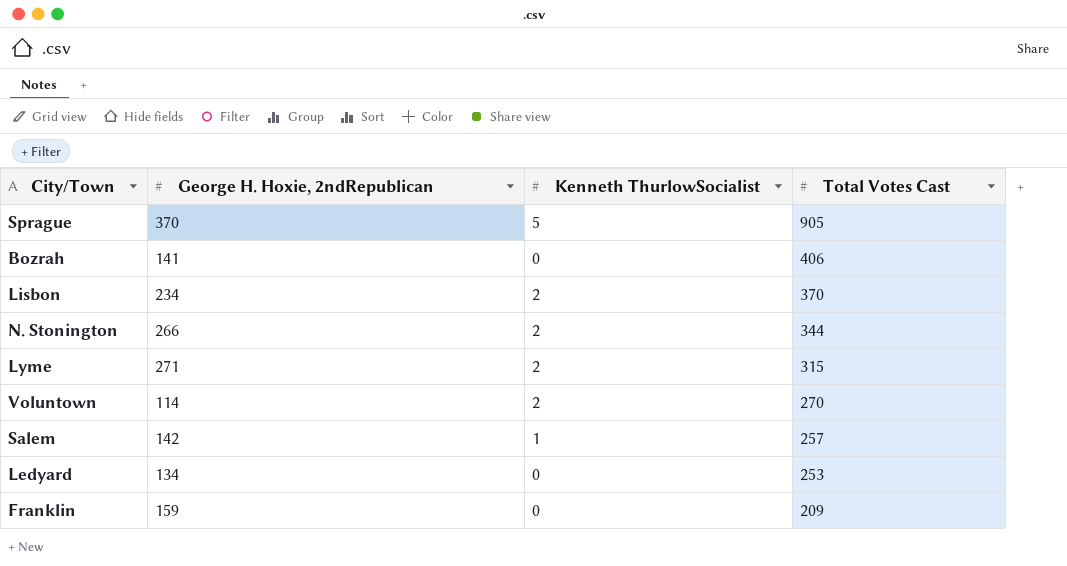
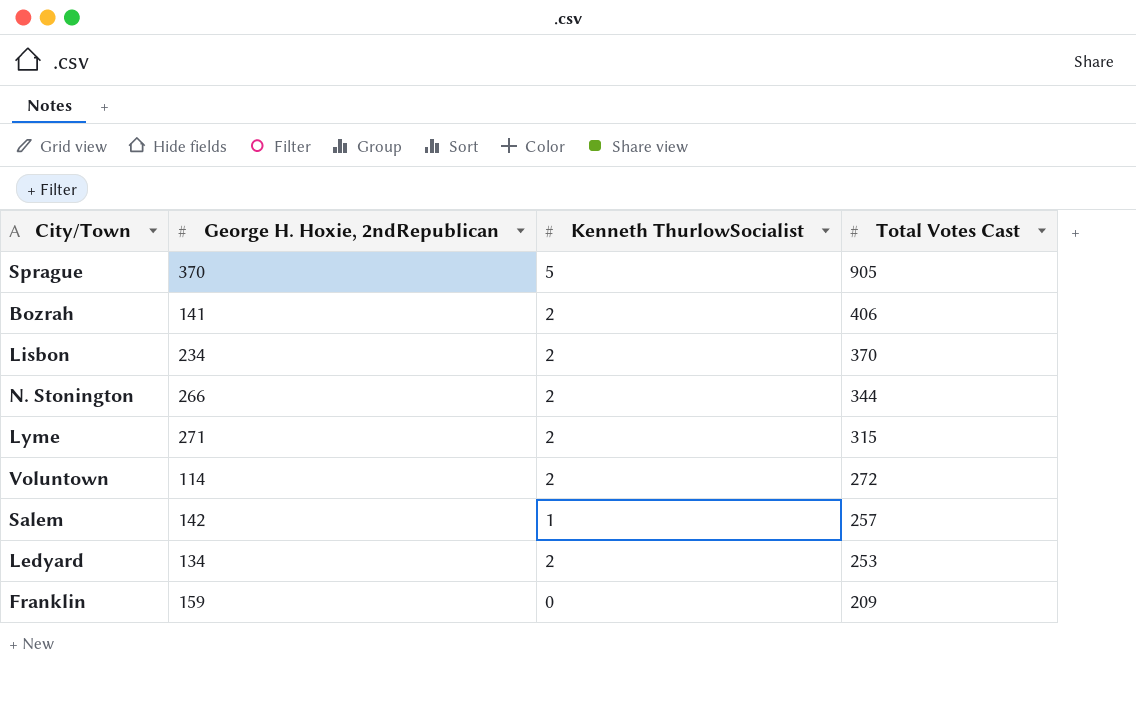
Bozrah | Kenneth ThurlowSocialist: 0 -> 2
Voluntown | Total Votes Cast: 270 -> 272
Ledyard | Kenneth ThurlowSocialist: 0 -> 2

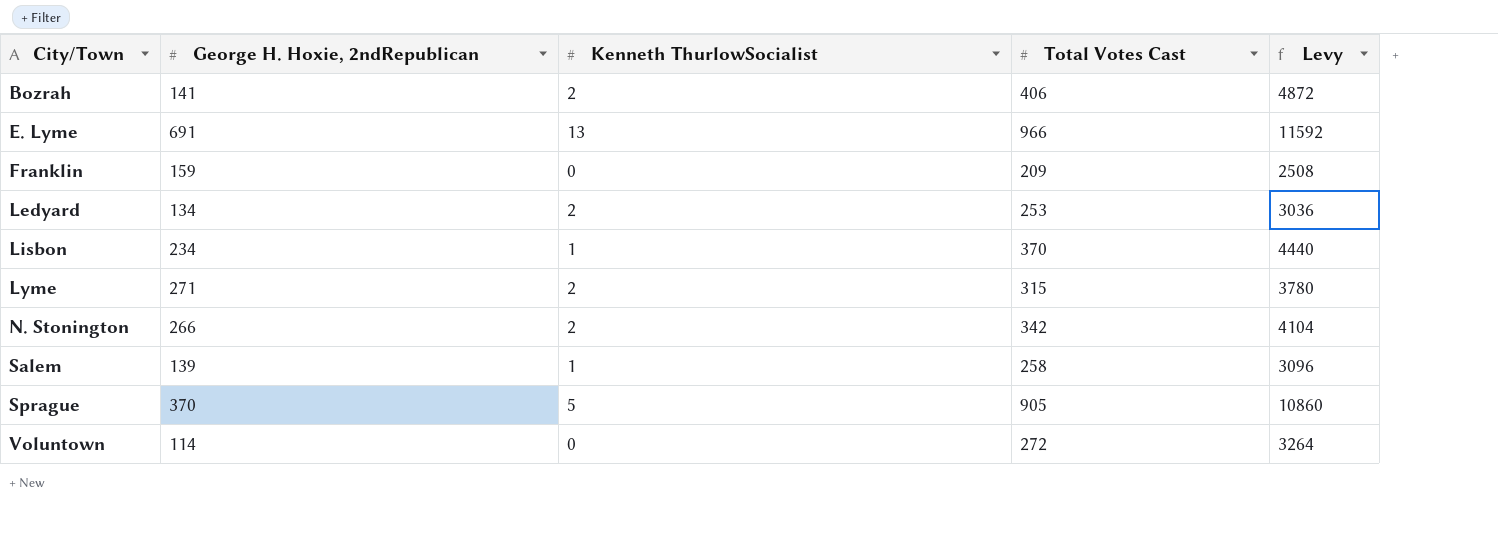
row order: Total Votes Cast descending -> City/Town ascending
column Levy | formula: none -> [Total Votes Cast] * 12
row E. Lyme: none -> 691 | 13 | 966 | 11592
Lisbon | Kenneth ThurlowSocialist: 2 -> 1
N. Stonington | Total Votes Cast: 344 -> 342
Salem | George H. Hoxie, 2ndRepublican: 142 -> 139
Salem | Total Votes Cast: 257 -> 258
Voluntown | Kenneth ThurlowSocialist: 2 -> 0

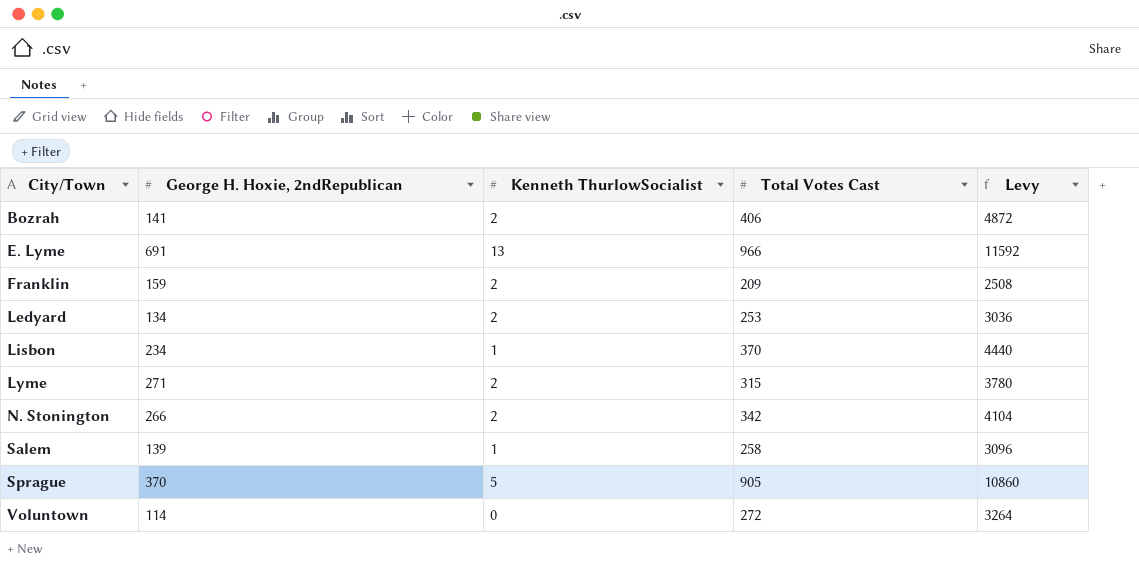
Franklin | Kenneth ThurlowSocialist: 0 -> 2

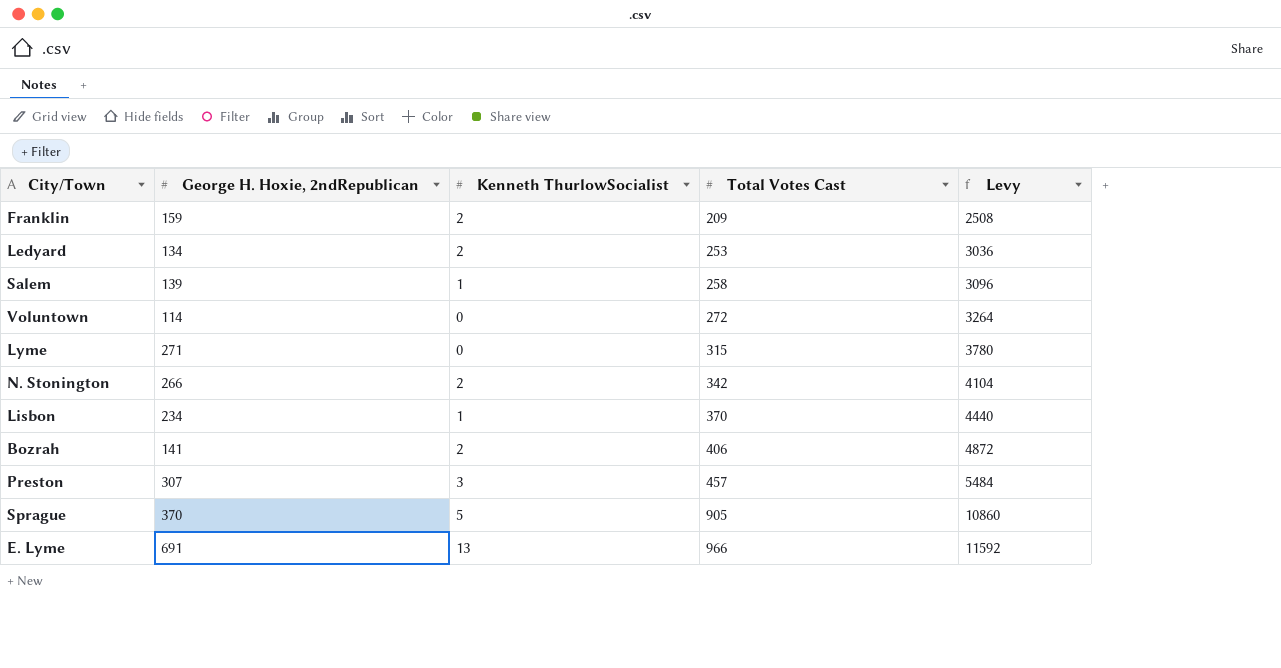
row order: City/Town ascending -> Total Votes Cast ascending
Lyme | Kenneth ThurlowSocialist: 2 -> 0
row Preston: none -> 307 | 3 | 457 | 5484

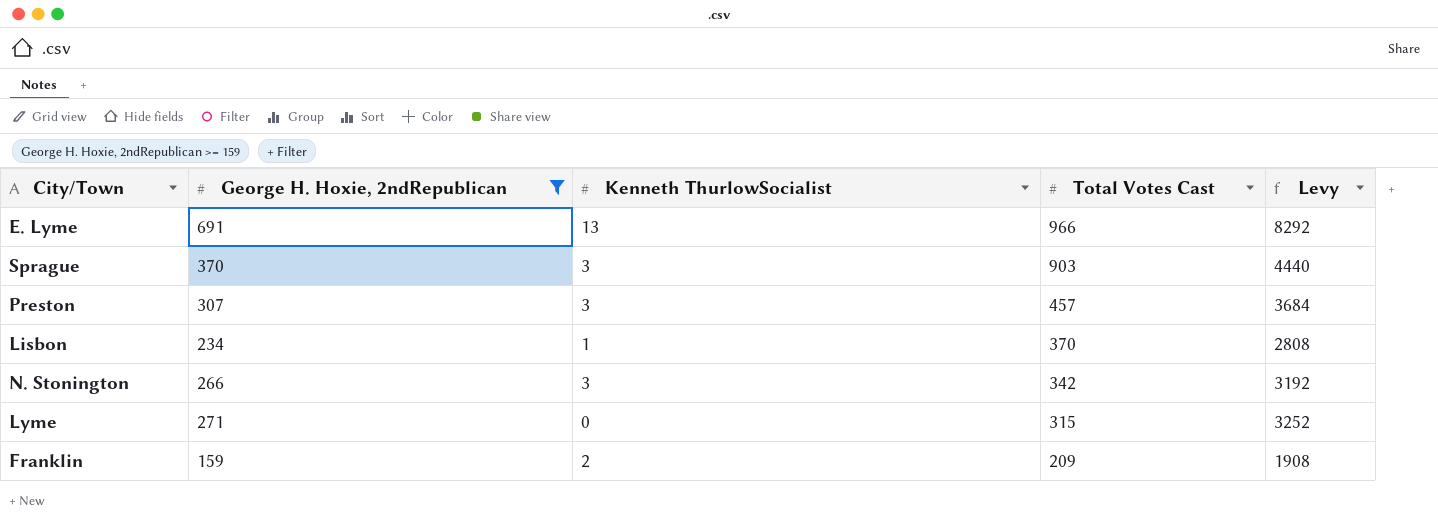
filter: none -> George H. Hoxie, 2ndRepublican >= 159
row order: Total Votes Cast ascending -> Total Votes Cast descending
column Levy | formula: [Total Votes Cast] * 12 -> [George H. Hoxie, 2ndRepublican] * 12
Sprague | Kenneth ThurlowSocialist: 5 -> 3
Sprague | Total Votes Cast: 905 -> 903
N. Stonington | Kenneth ThurlowSocialist: 2 -> 3

